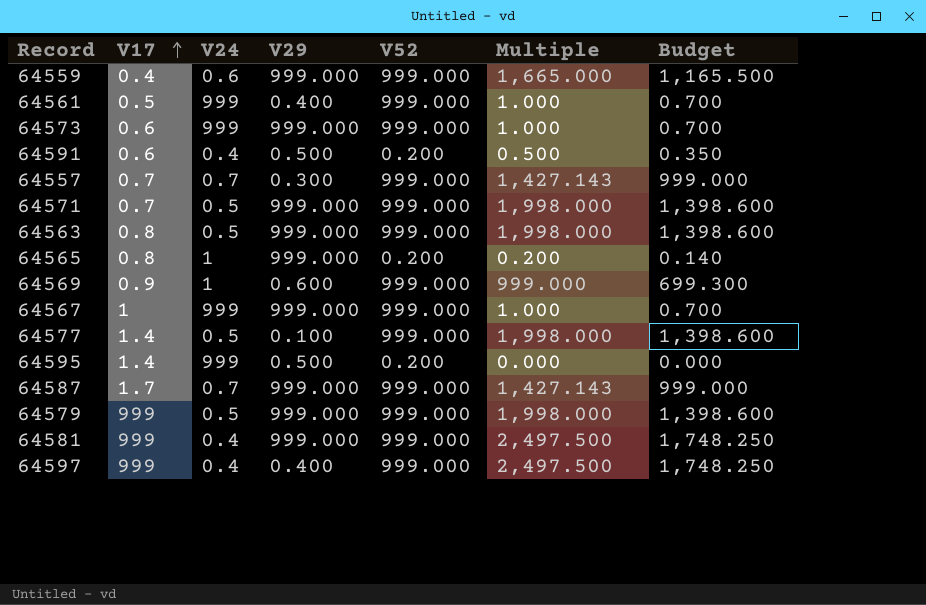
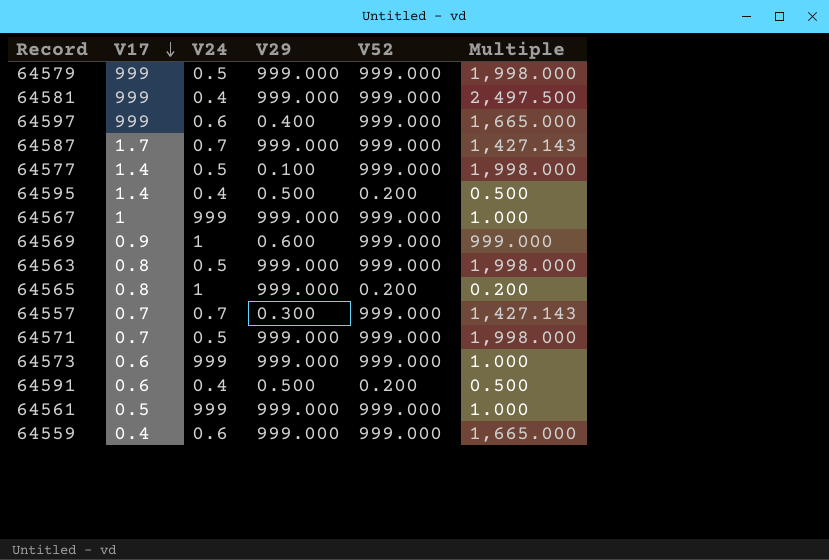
row order: V17 ascending -> V17 descending
column Budget | formula: [Multiple] * 0.7 -> none
64597 | V24: 0.4 -> 0.6
64597 | Multiple: 2,497.500 -> 1,665.000
64595 | V24: 999 -> 0.4
64595 | Multiple: 0.000 -> 0.500
64561 | V29: 0.400 -> 999.000

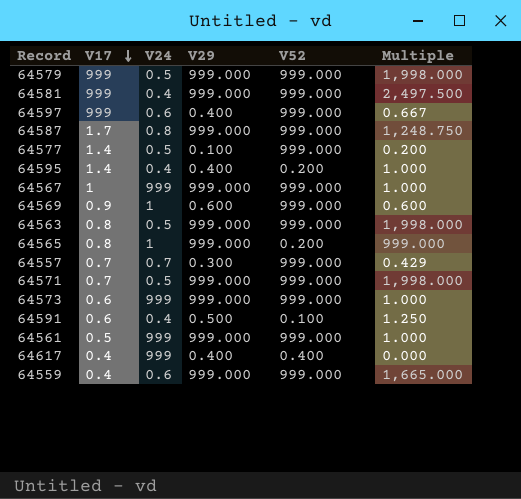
column Multiple | formula: [V52] / [V24] -> [V29] / [V24]
64587 | V24: 0.7 -> 0.8
64595 | V29: 0.500 -> 0.400
64591 | V52: 0.200 -> 0.100
row 64617: none -> 0.4 | 999 | 0.400 | 0.400 | 0.000

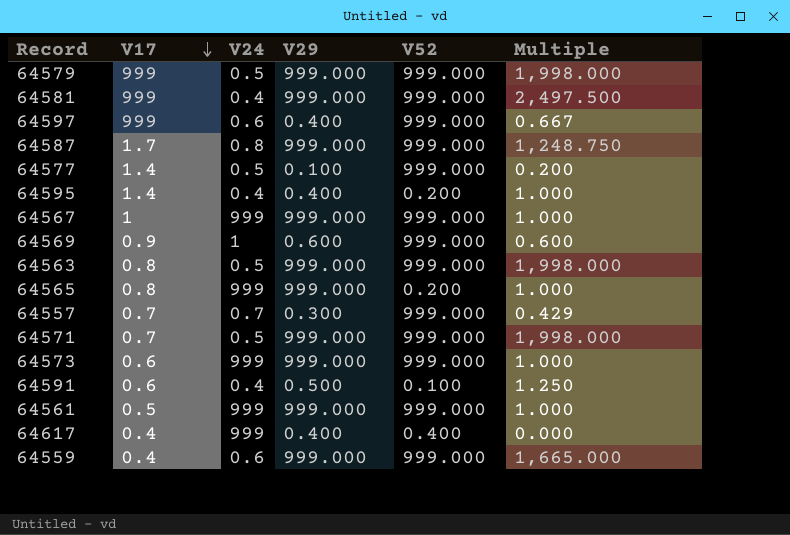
64565 | V24: 1 -> 999
64565 | Multiple: 999.000 -> 1.000

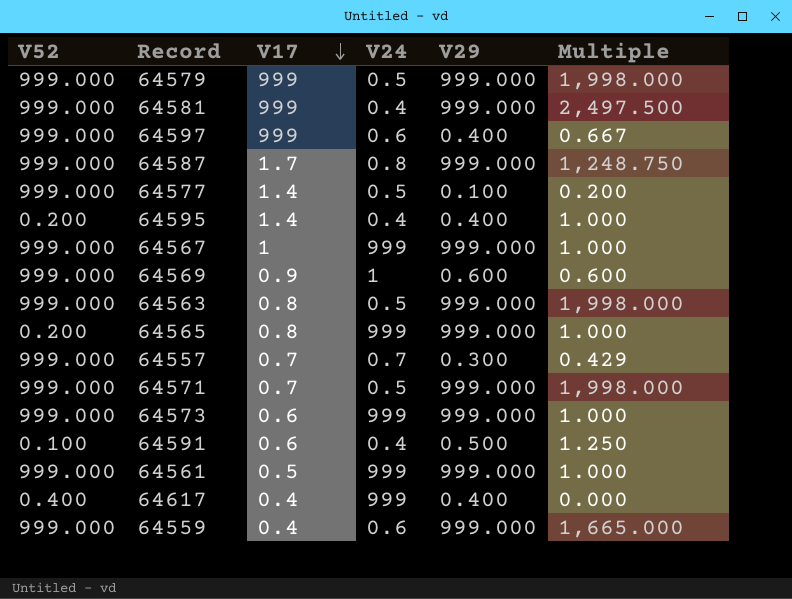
column V52 | position: 5 -> 1

